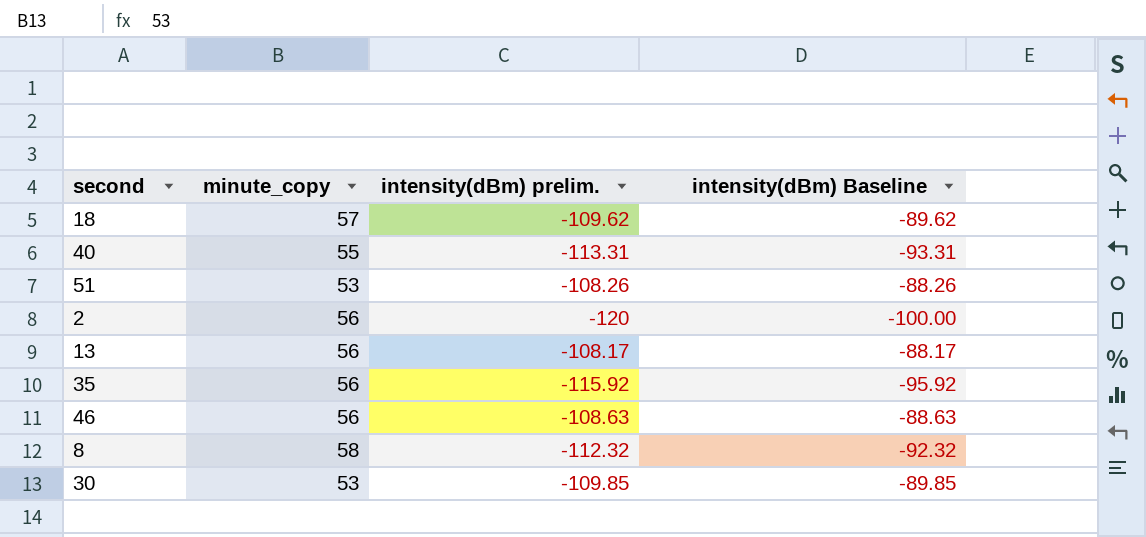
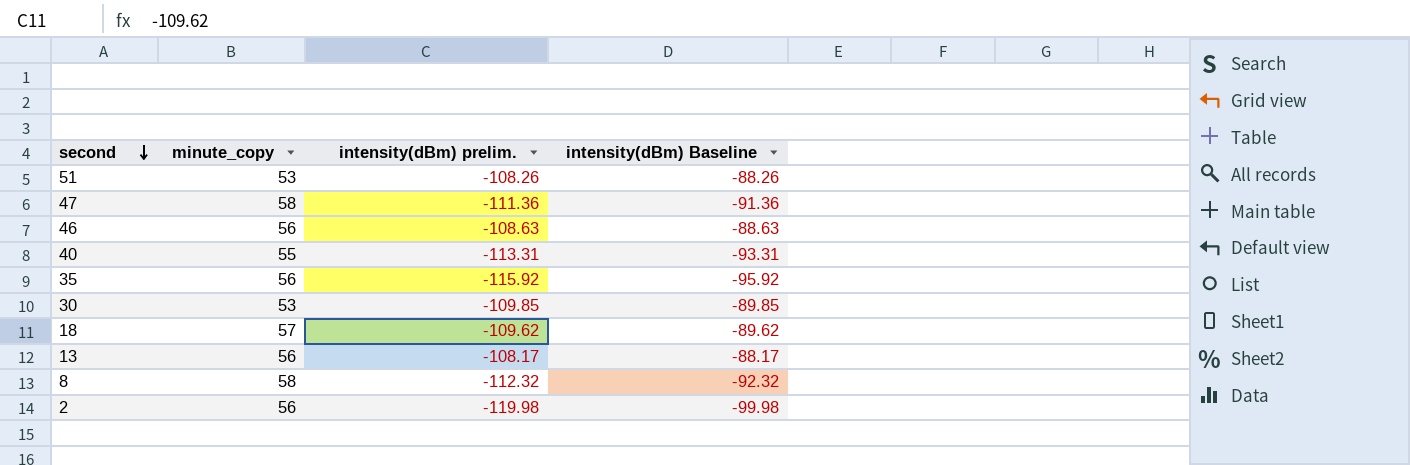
row order: none -> second descending
row 47: none -> 58 | -111.36 | -91.36
2 | intensity(dBm) prelim.: -120 -> -119.98
2 | intensity(dBm) Baseline: -100.00 -> -99.98

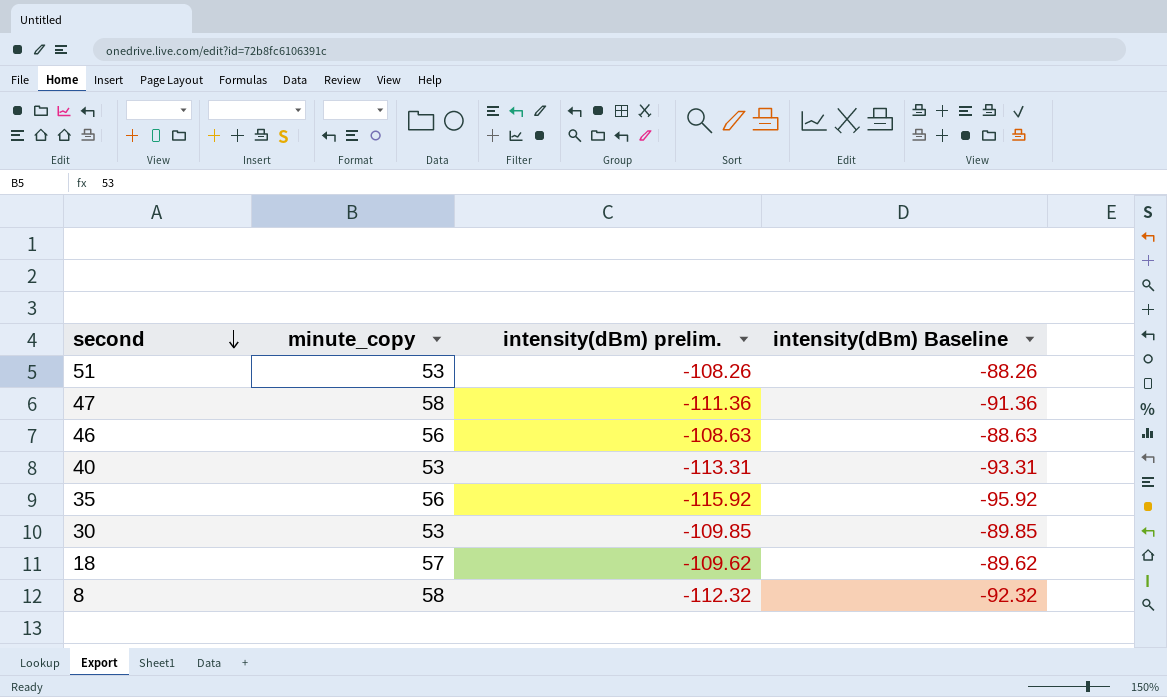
row 13: 56 | -108.17 | -88.17 -> none
row 2: 56 | -119.98 | -99.98 -> none
40 | minute_copy: 55 -> 53

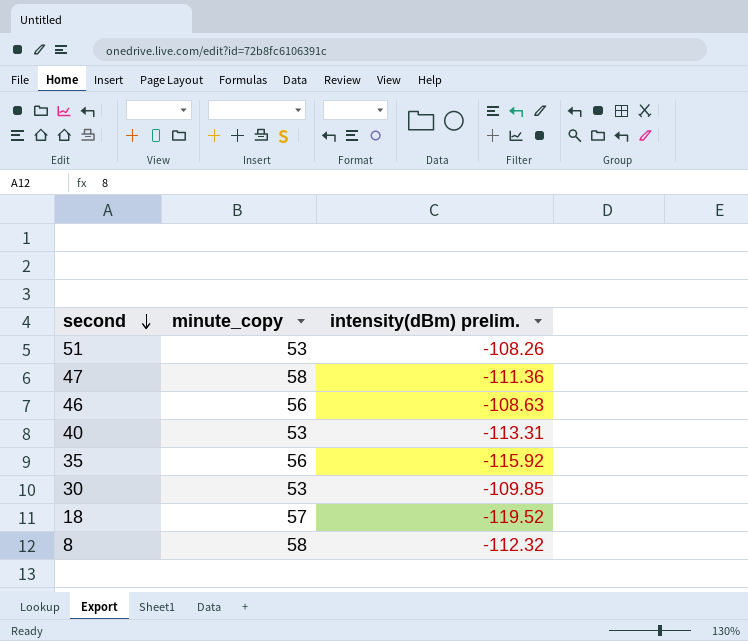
column intensity(dBm) Baseline | formula: [intensity(dBm) prelim.] + 20 -> none
18 | intensity(dBm) prelim.: -109.62 -> -119.52

